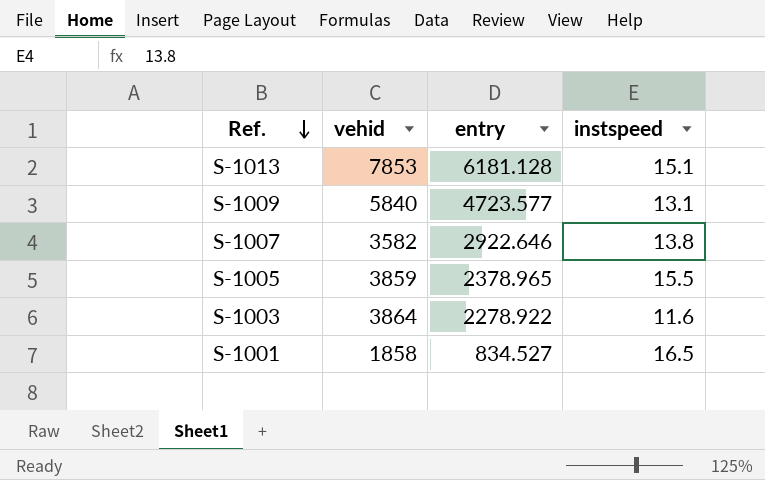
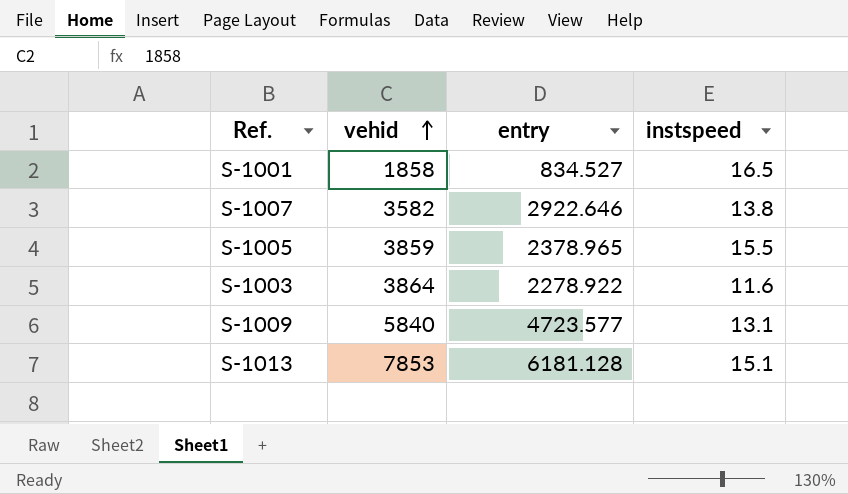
row order: Ref. descending -> vehid ascending

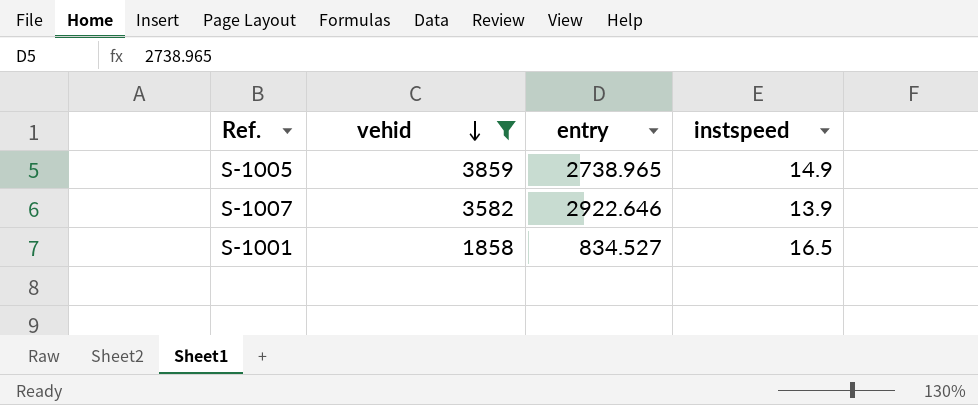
filter: none -> vehid <= 3859
row order: vehid ascending -> vehid descending
S-1005 | entry: 2378.965 -> 2738.965
S-1005 | instspeed: 15.5 -> 14.9
S-1007 | instspeed: 13.8 -> 13.9

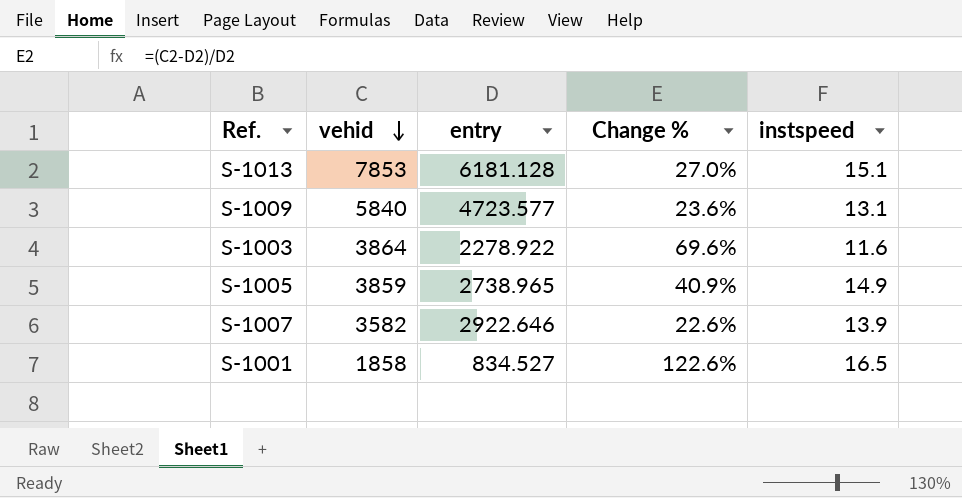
filter: vehid <= 3859 -> none
column Change % | formula: none -> ([vehid] - [entry]) / [entry]

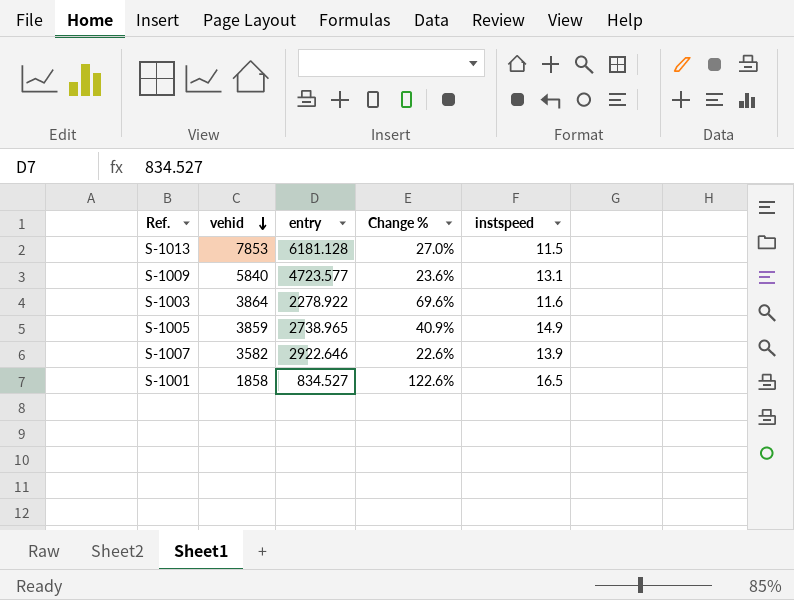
S-1013 | instspeed: 15.1 -> 11.5

